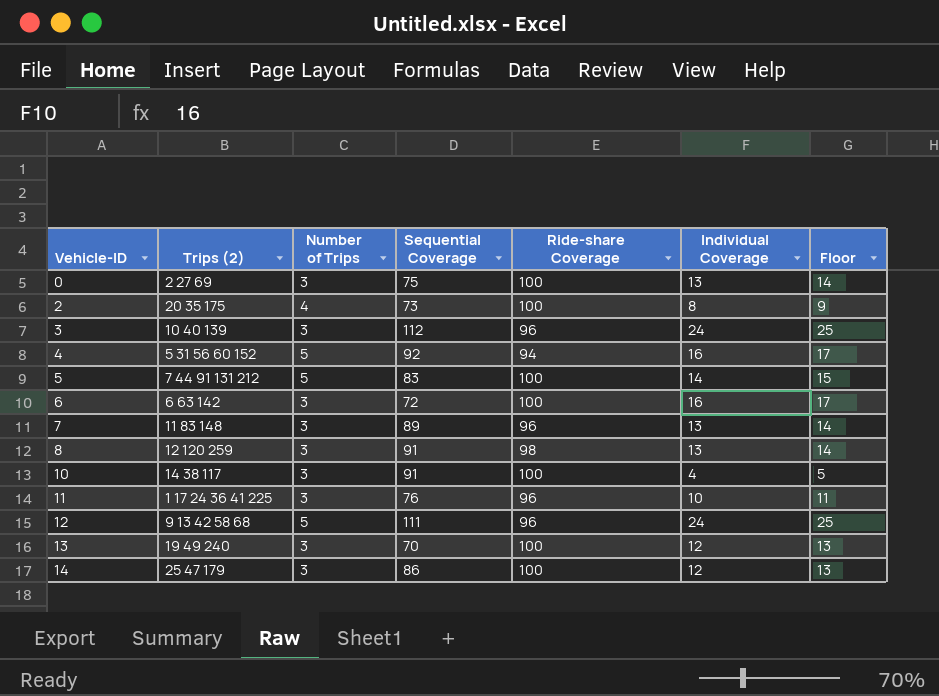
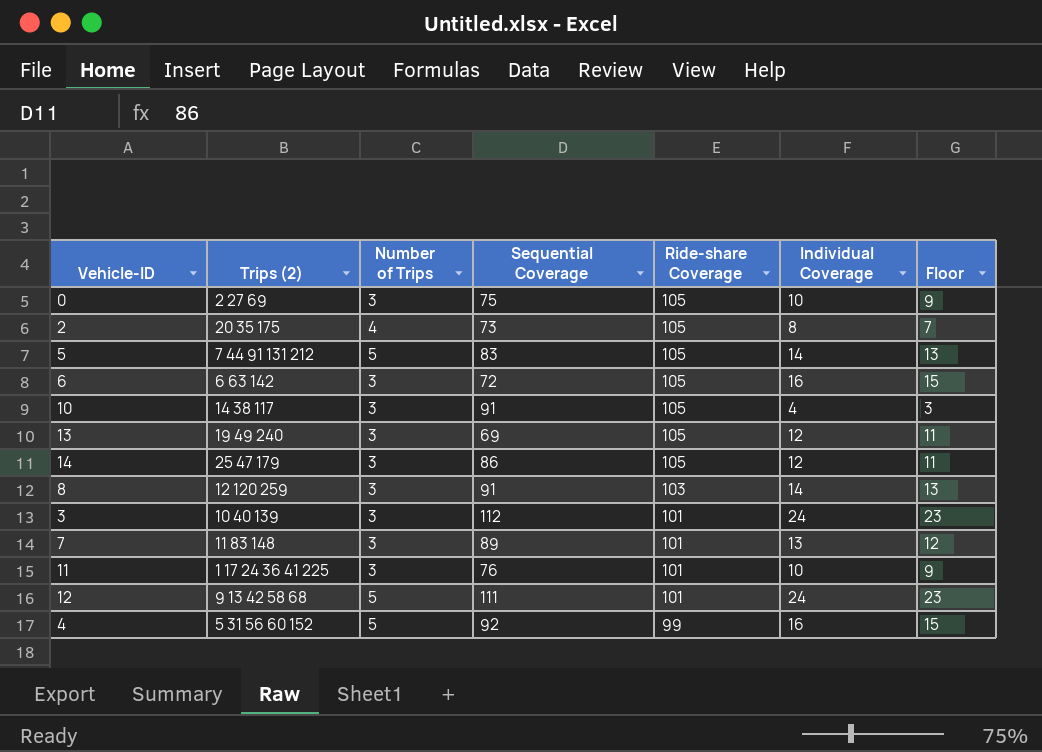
row order: Vehicle-ID ascending -> Ride-share Coverage descending
column Floor | formula: [Individual Coverage] + 1 -> [Individual Coverage] - 1
0 | Ride-share Coverage: 100 -> 105
0 | Individual Coverage: 13 -> 10
2 | Ride-share Coverage: 100 -> 105
5 | Ride-share Coverage: 100 -> 105
6 | Ride-share Coverage: 100 -> 105
10 | Ride-share Coverage: 100 -> 105
13 | Sequential Coverage: 70 -> 69
13 | Ride-share Coverage: 100 -> 105
14 | Ride-share Coverage: 100 -> 105
8 | Ride-share Coverage: 98 -> 103
8 | Individual Coverage: 13 -> 14
3 | Ride-share Coverage: 96 -> 101
7 | Ride-share Coverage: 96 -> 101
11 | Ride-share Coverage: 96 -> 101
12 | Ride-share Coverage: 96 -> 101
4 | Ride-share Coverage: 94 -> 99

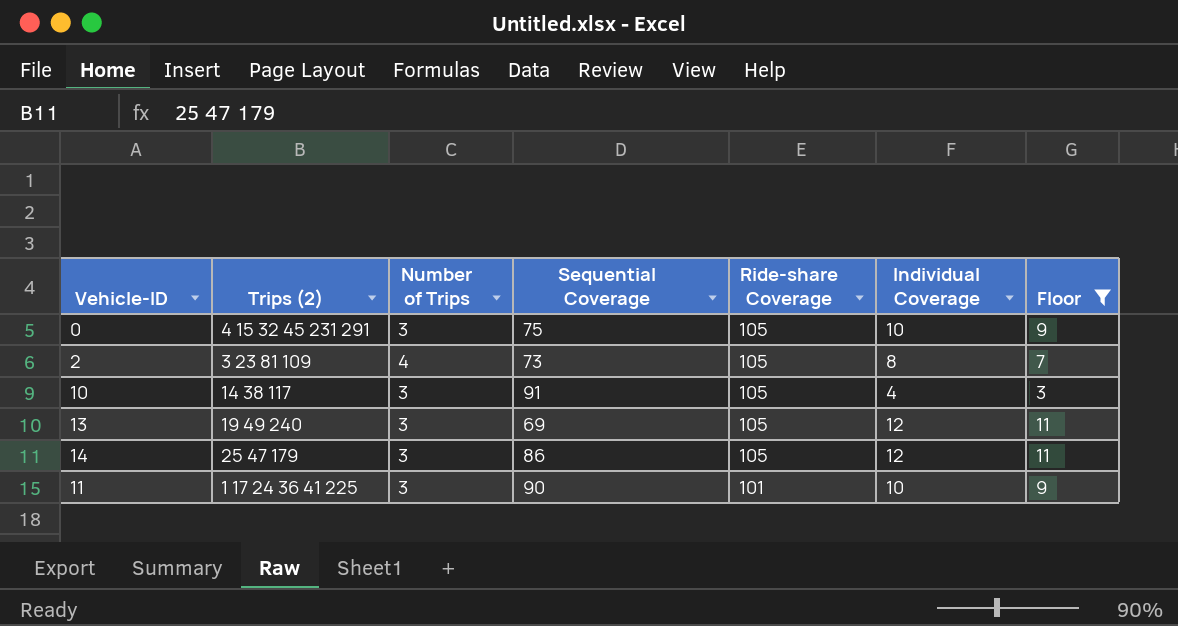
filter: none -> Floor <= 11
0 | Trips (2): 2 27 69 -> 4 15 32 45 231 291
2 | Trips (2): 20 35 175 -> 3 23 81 109
11 | Sequential Coverage: 76 -> 90

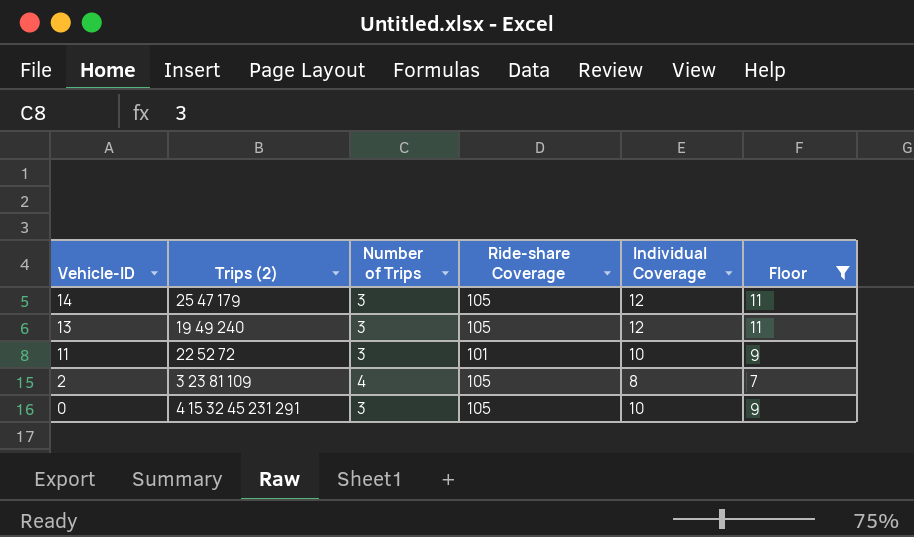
row order: Ride-share Coverage descending -> Vehicle-ID descending
column Sequential Coverage | position: 4 -> none
row 10: 14 38 117 | 3 | 91 | 105 | 4 | 3 -> none
11 | Trips (2): 1 17 24 36 41 225 -> 22 52 72

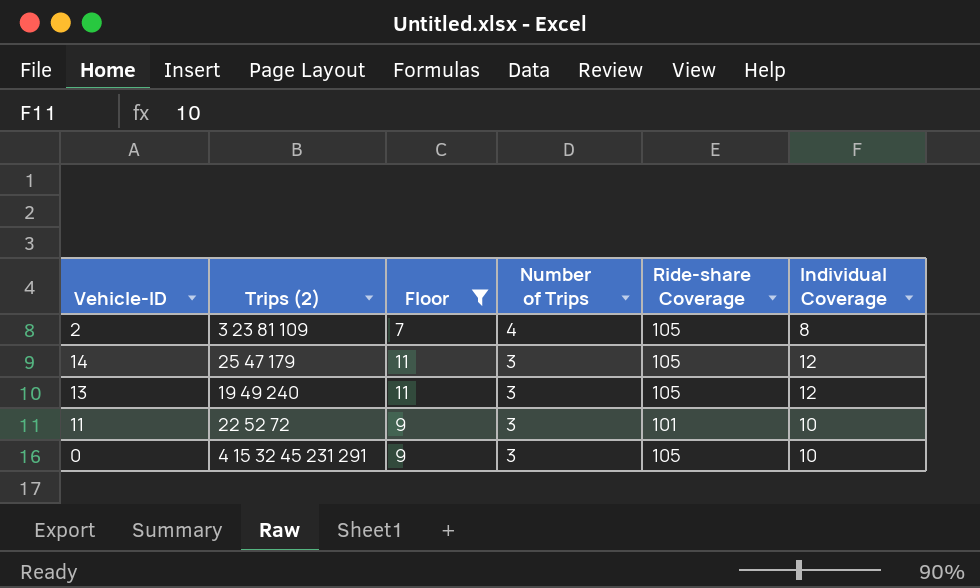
row order: Vehicle-ID descending -> Number of Trips descending
column Floor | position: 6 -> 3

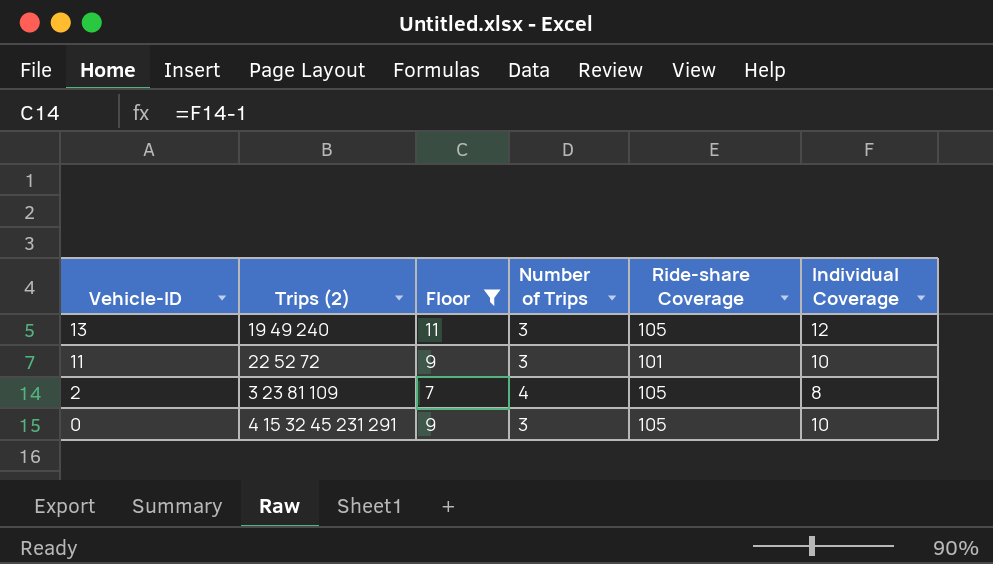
row order: Number of Trips descending -> Vehicle-ID descending
row 14: 25 47 179 | 11 | 3 | 105 | 12 -> none

